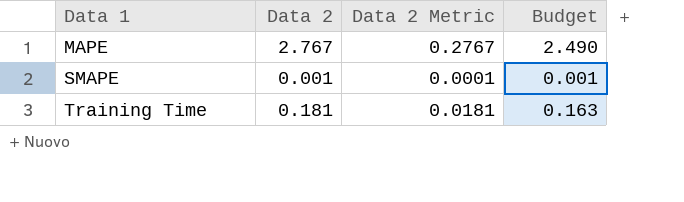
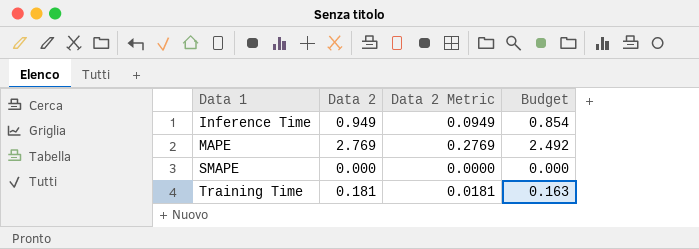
row Inference Time: none -> 0.949 | 0.0949 | 0.854
MAPE | Data 2: 2.767 -> 2.769
MAPE | Data 2 Metric: 0.2767 -> 0.2769
MAPE | Budget: 2.490 -> 2.492
SMAPE | Data 2: 0.001 -> 0.000
SMAPE | Data 2 Metric: 0.0001 -> 0.0000
SMAPE | Budget: 0.001 -> 0.000

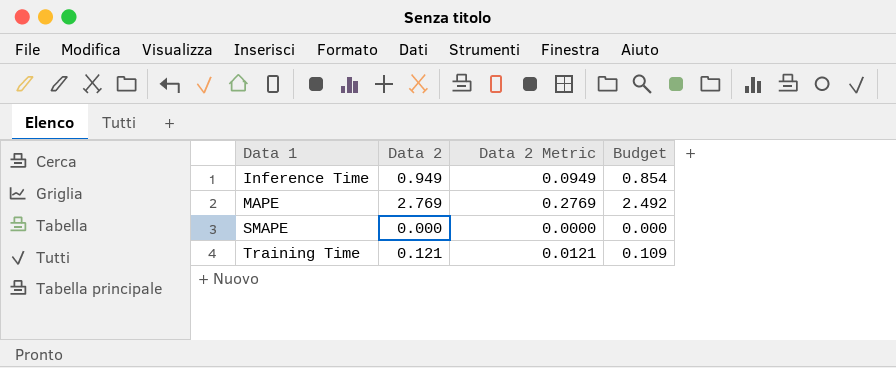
Training Time | Data 2: 0.181 -> 0.121
Training Time | Data 2 Metric: 0.0181 -> 0.0121
Training Time | Budget: 0.163 -> 0.109

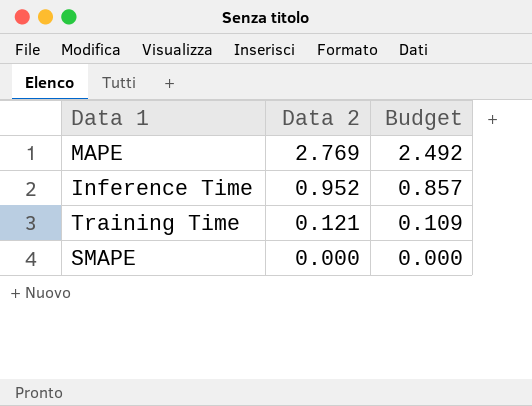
row order: Data 1 ascending -> Data 2 descending
column Data 2 Metric | formula: [Data 2] * 0.1 -> none
Inference Time | Data 2: 0.949 -> 0.952
Inference Time | Budget: 0.854 -> 0.857

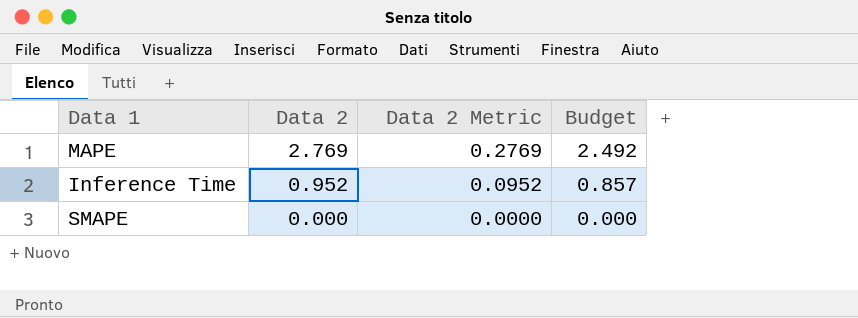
column Data 2 Metric | formula: none -> [Data 2] * 0.1
row Training Time: 0.121 | 0.109 -> none

